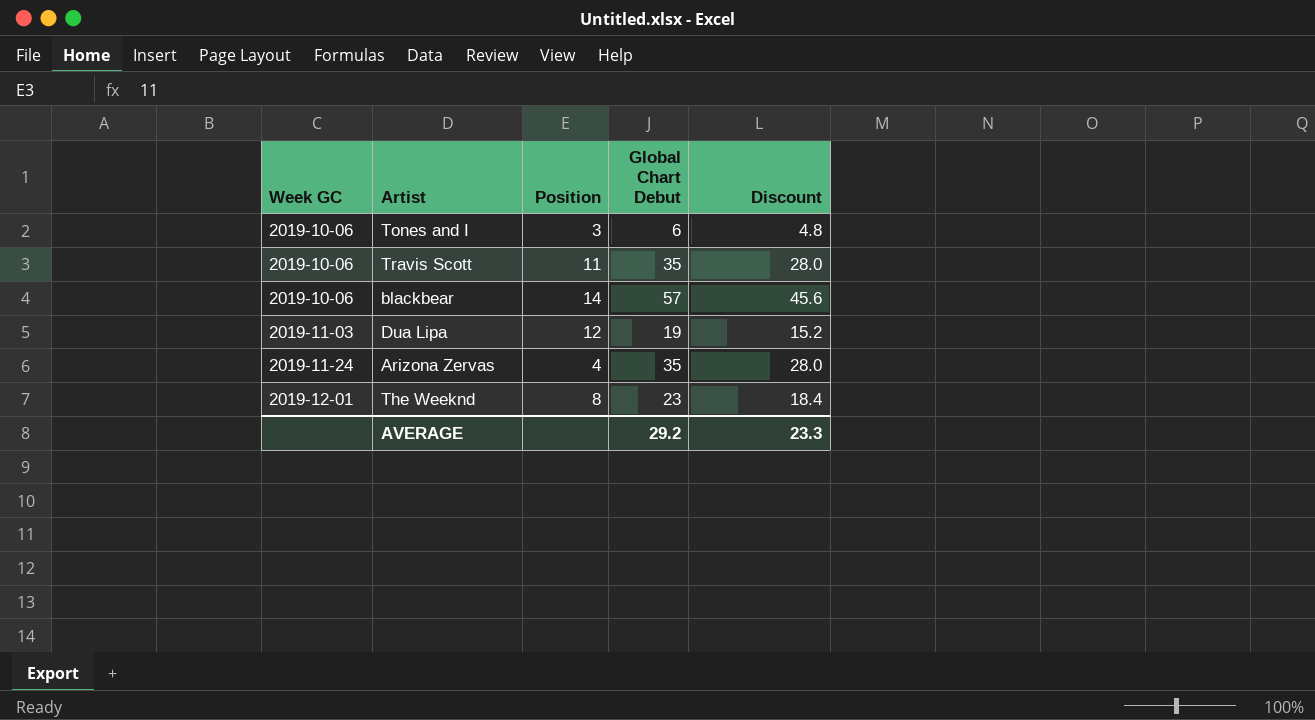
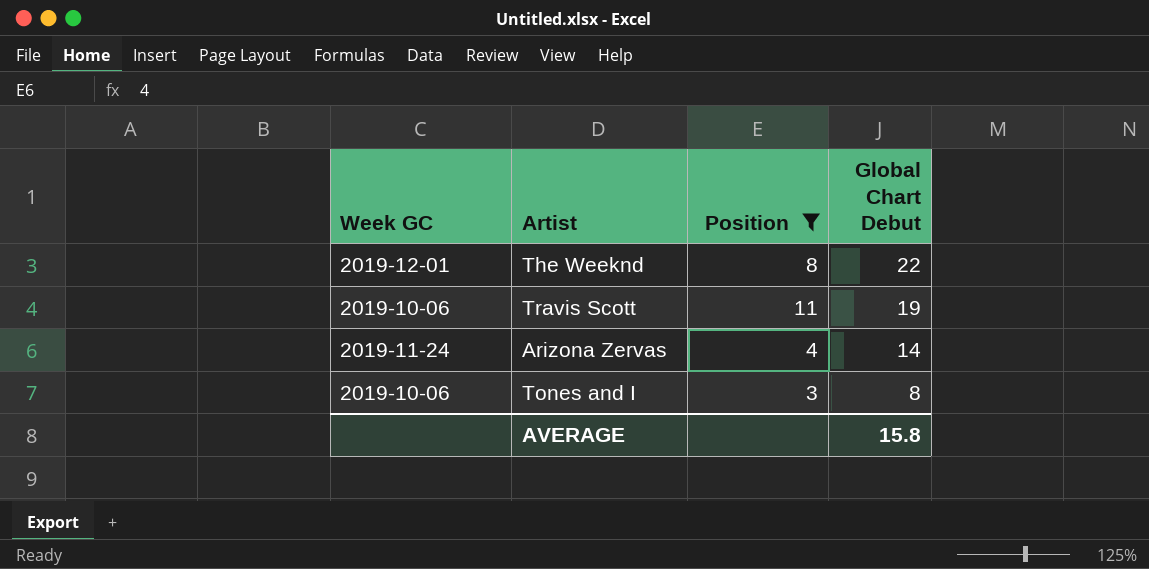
filter: none -> Position <= 11
row order: Week GC ascending -> Global Chart Debut descending
column Discount | formula: [Global Chart Debut] * 0.8 -> none
The Weeknd | Global Chart Debut: 23 -> 22
Travis Scott | Global Chart Debut: 35 -> 19
Arizona Zervas | Global Chart Debut: 35 -> 14
Tones and I | Global Chart Debut: 6 -> 8
AVERAGE | Global Chart Debut: 29.2 -> 15.8

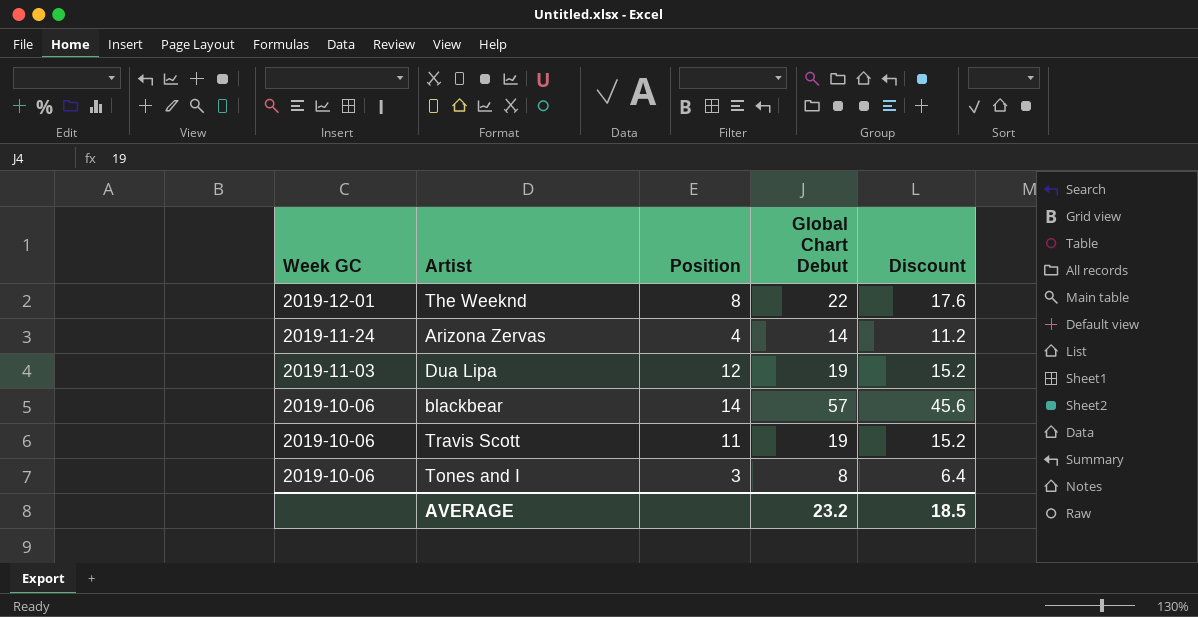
filter: Position <= 11 -> none
row order: Global Chart Debut descending -> Week GC descending
column Discount | formula: none -> [Global Chart Debut] * 0.8
AVERAGE | Global Chart Debut: 15.8 -> 23.2

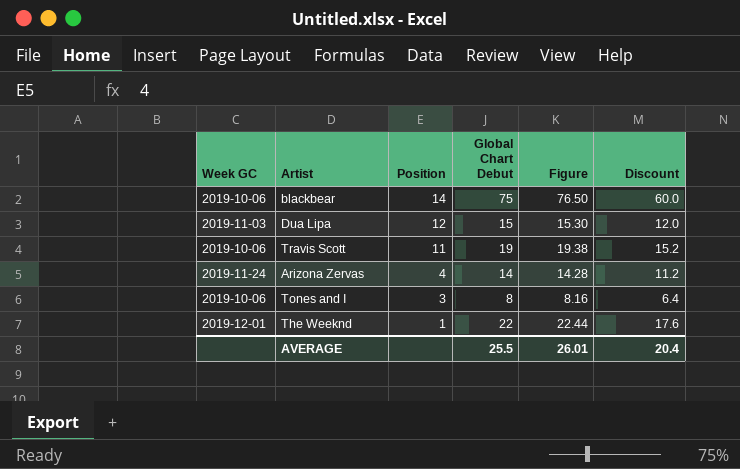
row order: Week GC descending -> Position descending
column Figure | formula: none -> [Global Chart Debut] * 1.02
blackbear | Global Chart Debut: 57 -> 75
blackbear | Discount: 45.6 -> 60.0
Dua Lipa | Global Chart Debut: 19 -> 15
Dua Lipa | Discount: 15.2 -> 12.0
The Weeknd | Position: 8 -> 1
AVERAGE | Global Chart Debut: 23.2 -> 25.5
AVERAGE | Discount: 18.5 -> 20.4

